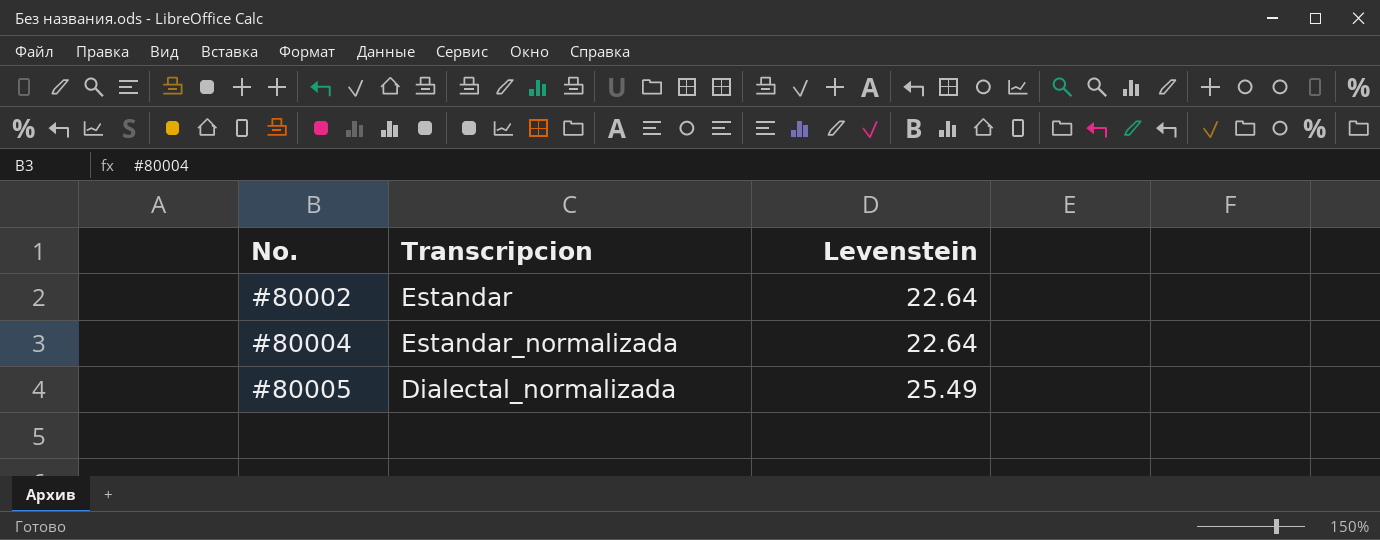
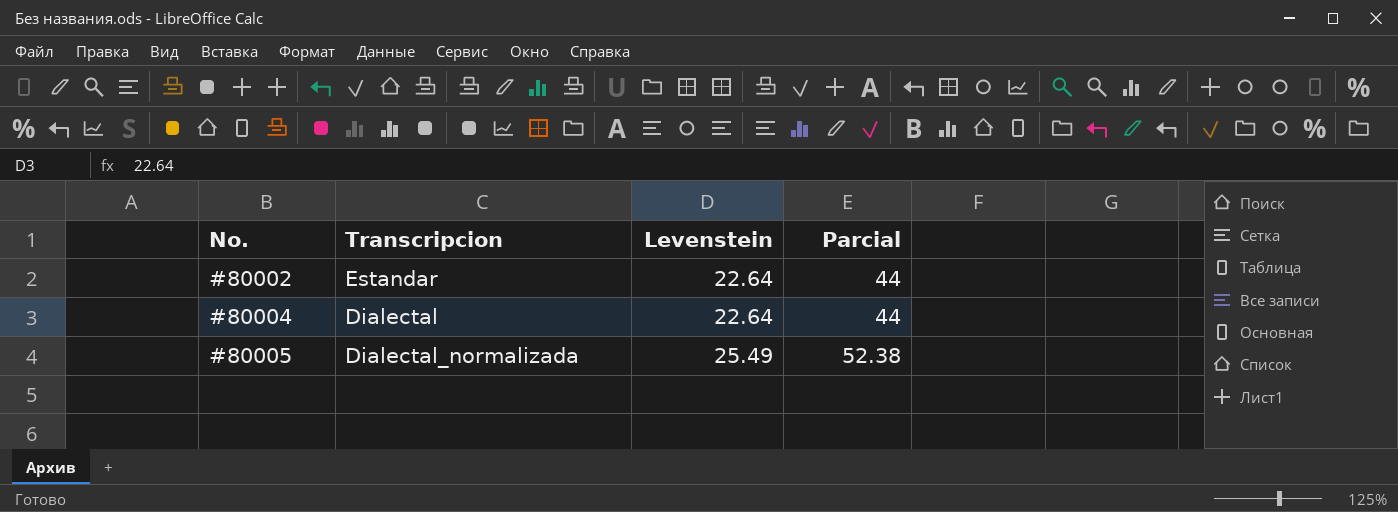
column Parcial | position: none -> 4
#80004 | Transcripcion: Estandar_normalizada -> Dialectal

